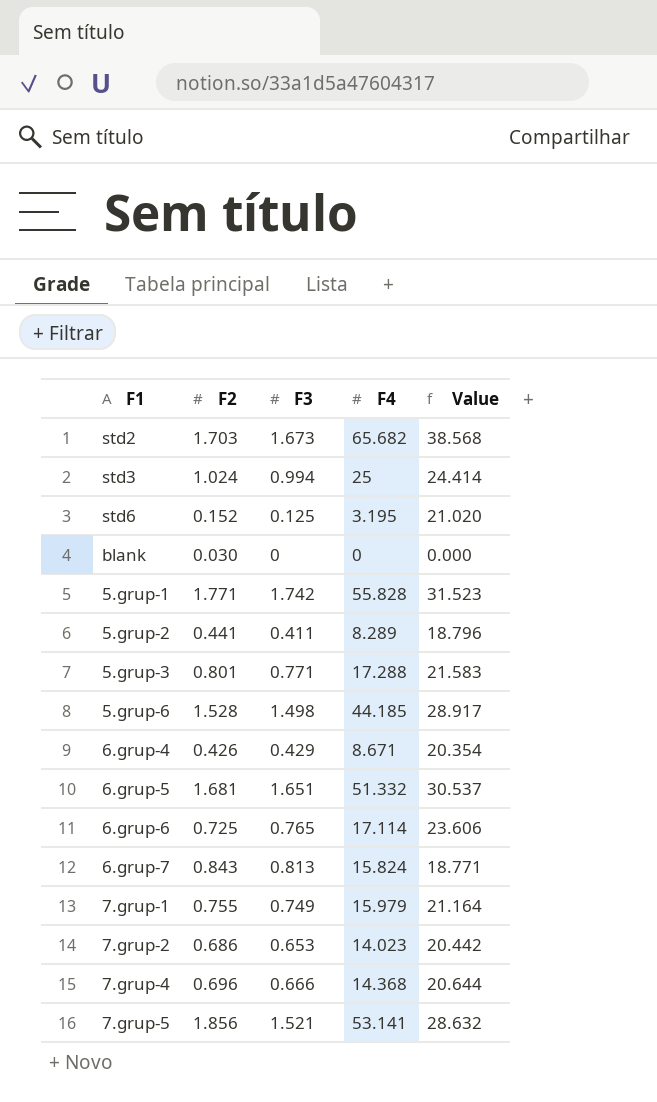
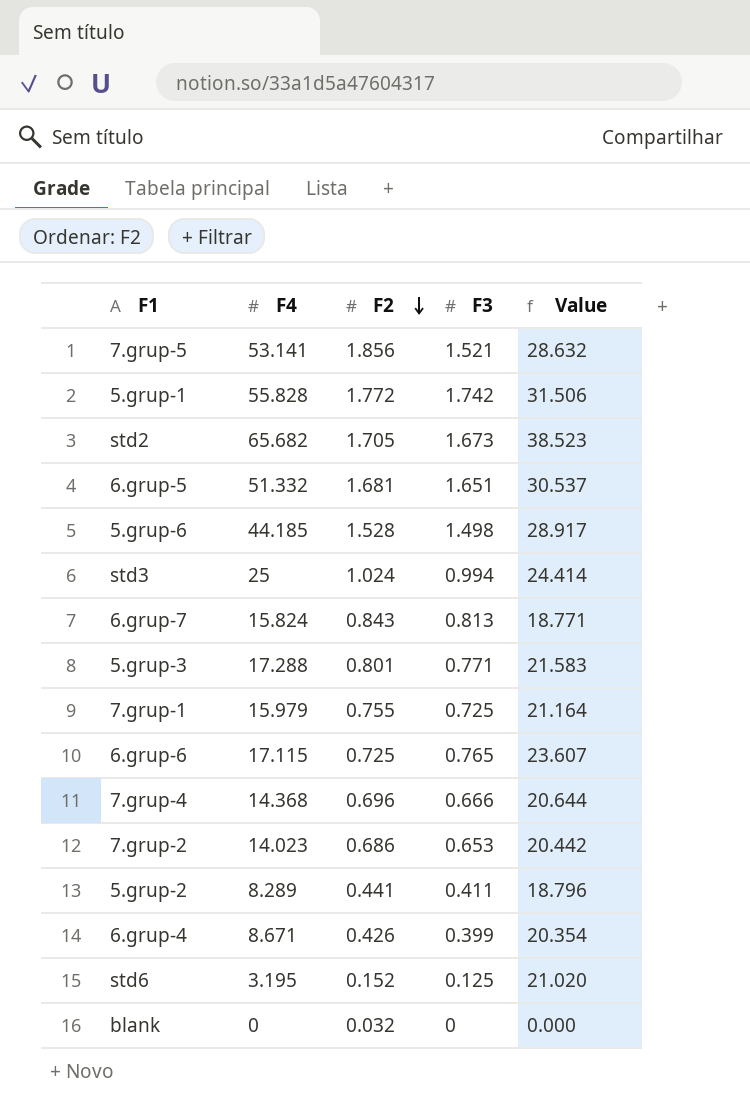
row order: none -> F2 descending
column F4 | position: 4 -> 2
5.grup-1 | F2: 1.771 -> 1.772
5.grup-1 | Value: 31.523 -> 31.506
std2 | F2: 1.703 -> 1.705
std2 | Value: 38.568 -> 38.523
7.grup-1 | F3: 0.749 -> 0.725
6.grup-6 | F4: 17.114 -> 17.115
6.grup-6 | Value: 23.606 -> 23.607
6.grup-4 | F3: 0.429 -> 0.399
blank | F2: 0.030 -> 0.032

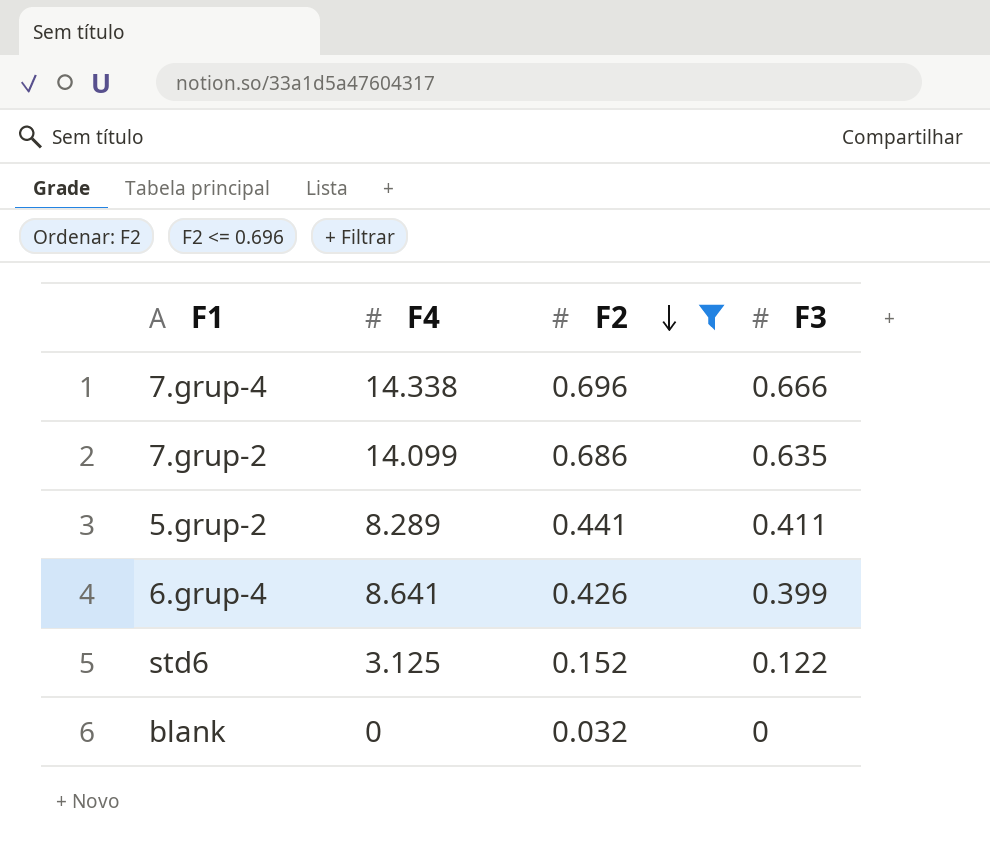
filter: none -> F2 <= 0.696
column Value | formula: [F4] / [F2] -> none
7.grup-4 | F4: 14.368 -> 14.338
7.grup-2 | F4: 14.023 -> 14.099
7.grup-2 | F3: 0.653 -> 0.635
6.grup-4 | F4: 8.671 -> 8.641
std6 | F4: 3.195 -> 3.125
std6 | F3: 0.125 -> 0.122

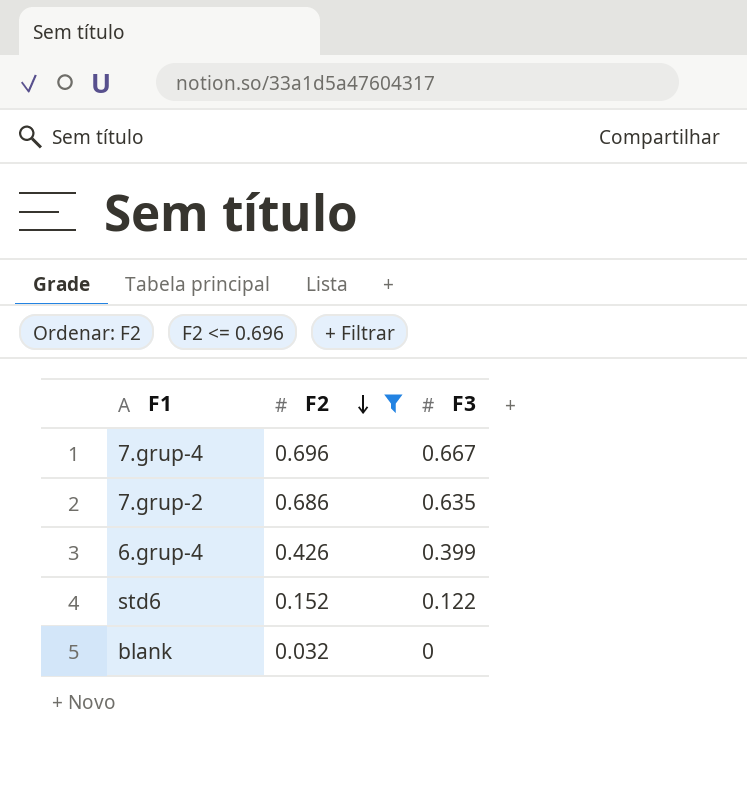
column F4 | position: 2 -> none
row 5.grup-2: 8.289 | 0.441 | 0.411 -> none
7.grup-4 | F3: 0.666 -> 0.667

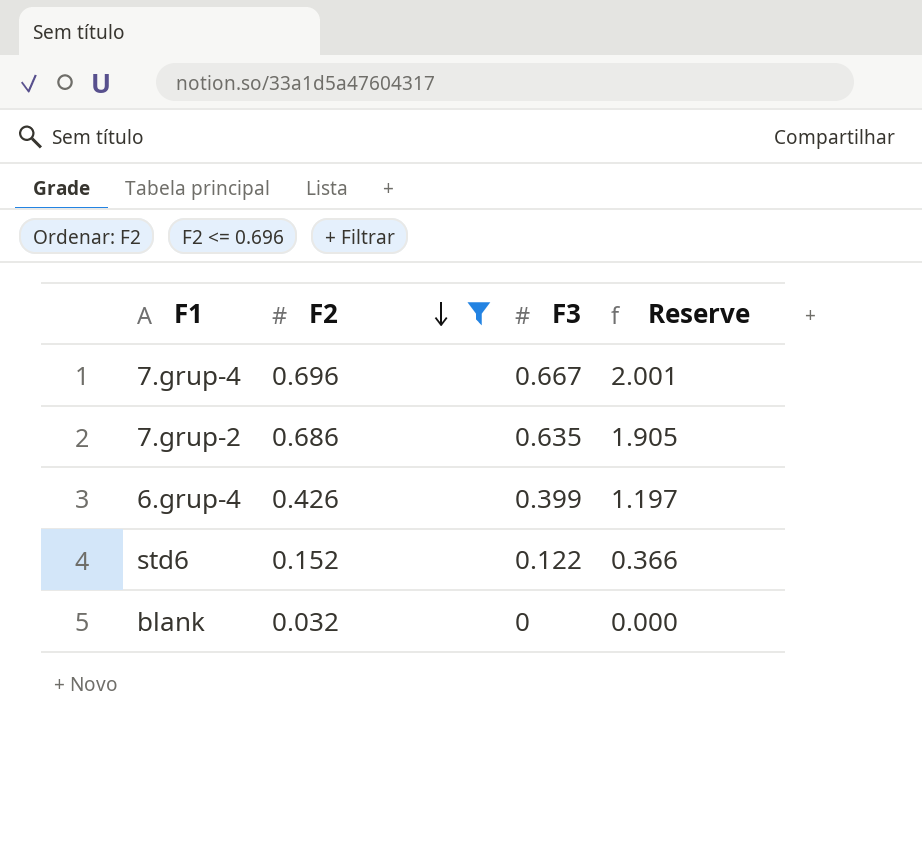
column Reserve | formula: none -> [F3] * 3

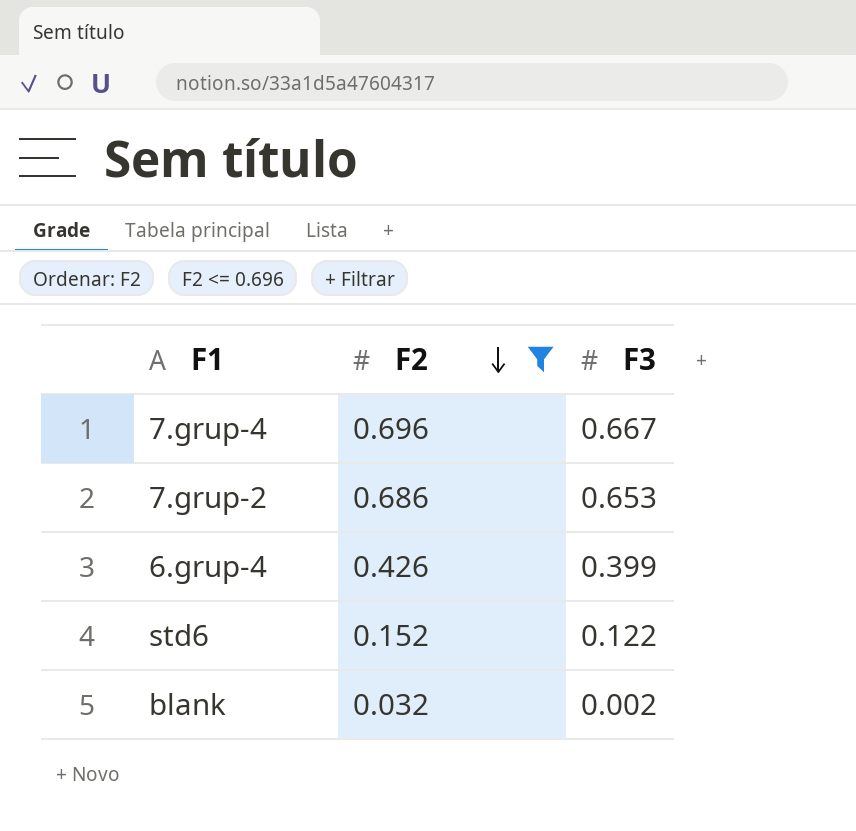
column Reserve | formula: [F3] * 3 -> none
7.grup-2 | F3: 0.635 -> 0.653
blank | F3: 0 -> 0.002

